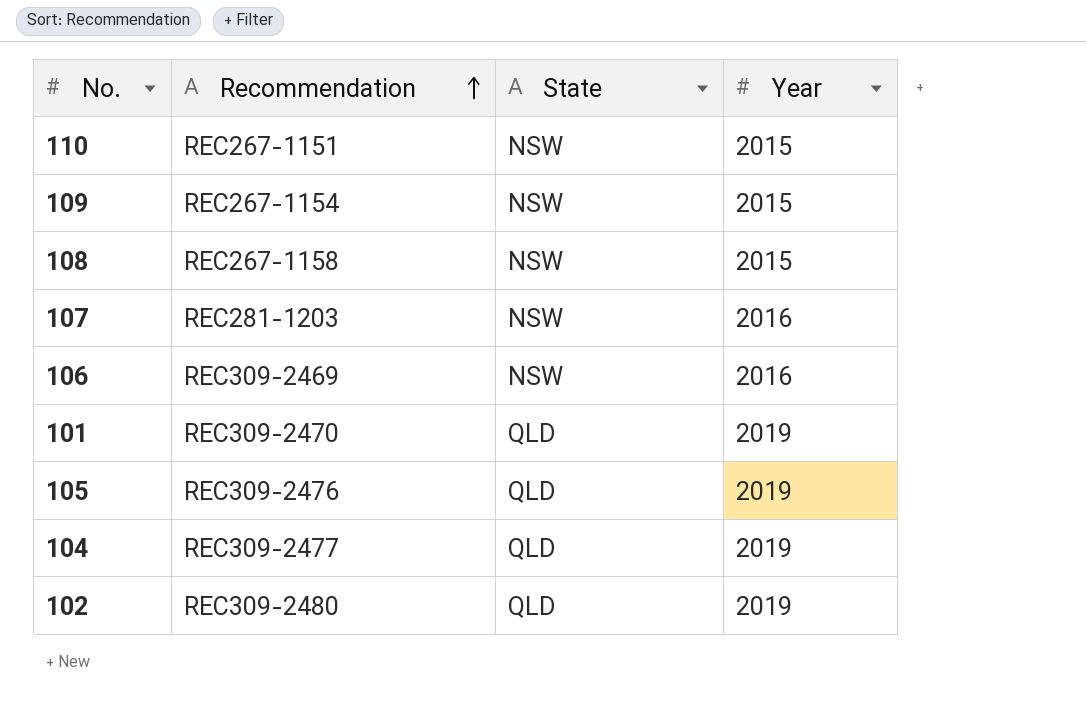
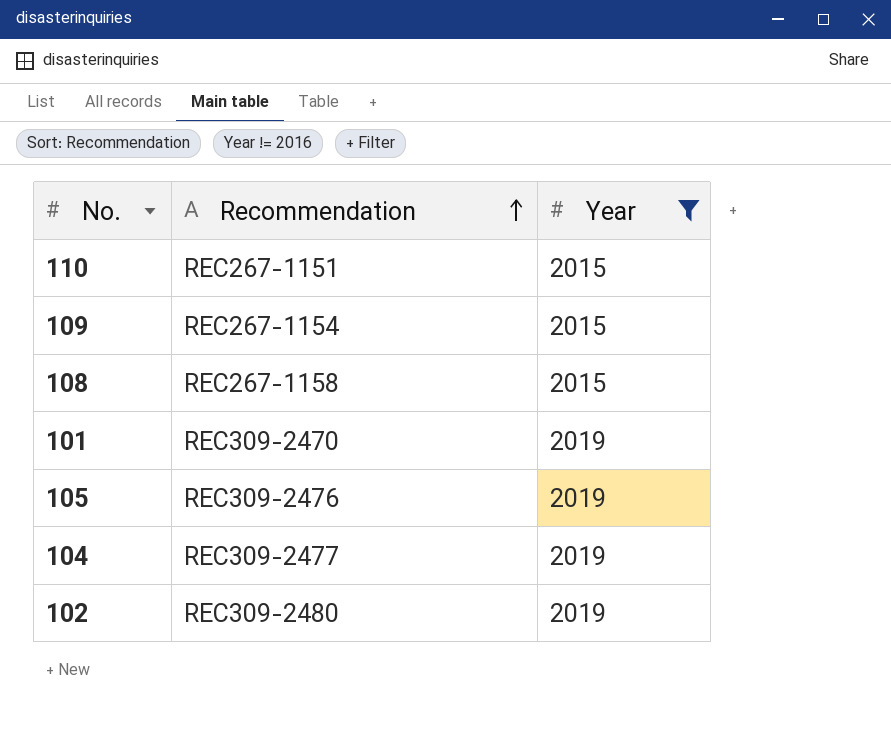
filter: none -> Year != 2016
column State | position: 3 -> none

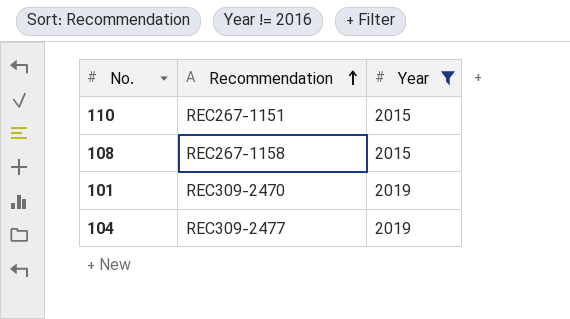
row 109: REC267-1154 | 2015 -> none
row 105: REC309-2476 | 2019 -> none
row 102: REC309-2480 | 2019 -> none

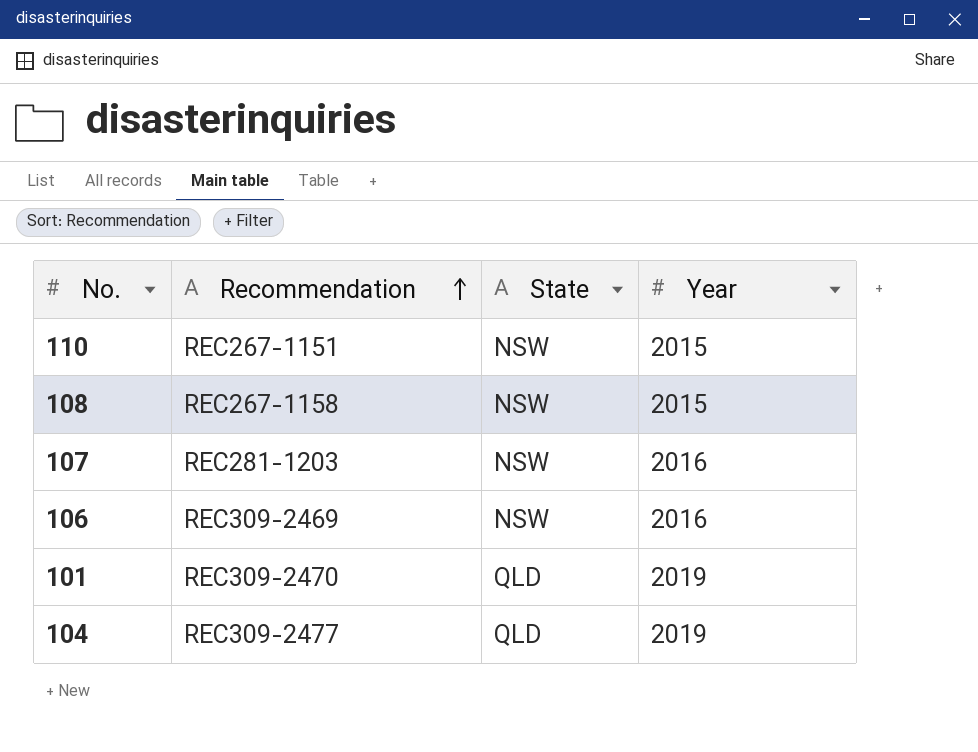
filter: Year != 2016 -> none
column State | position: none -> 3

